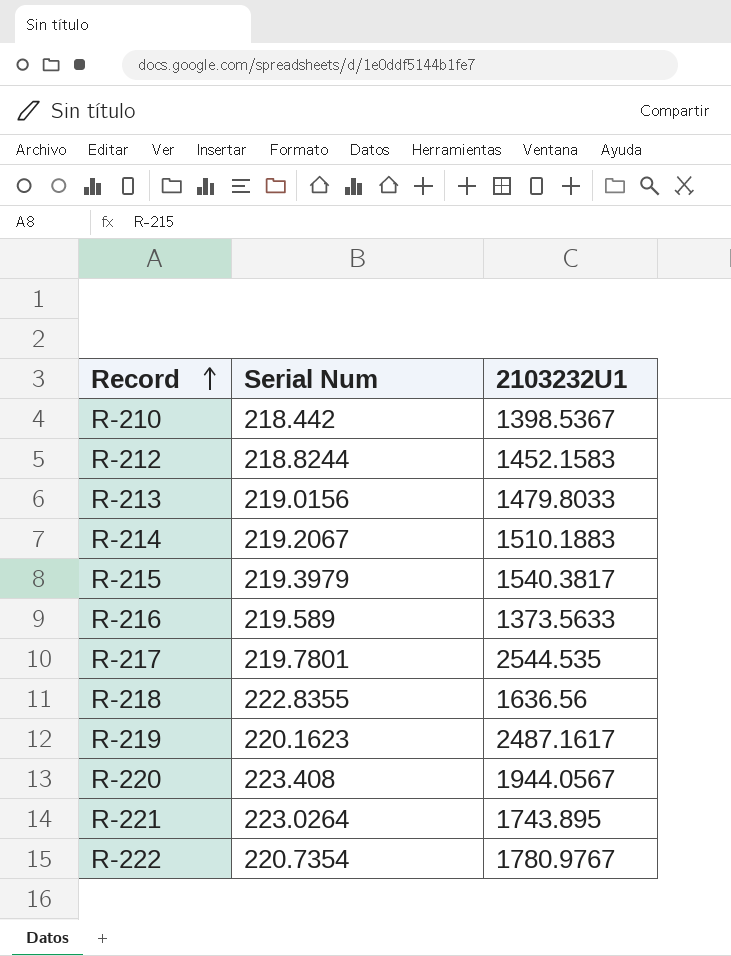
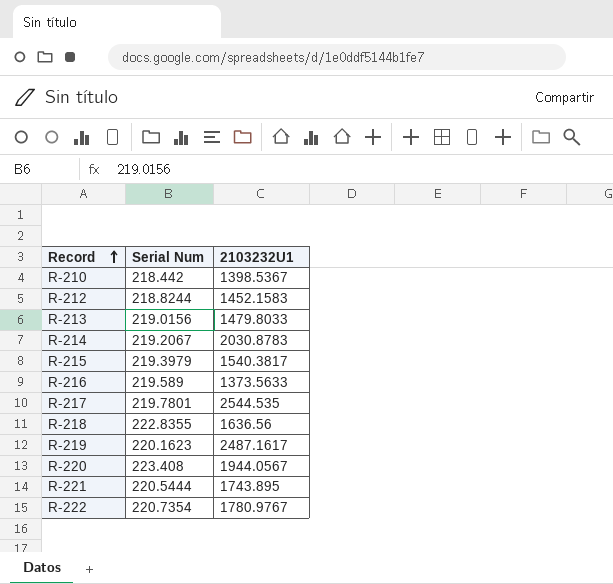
R-214 | 2103232U1: 1510.1883 -> 2030.8783
R-221 | Serial Num: 223.0264 -> 220.5444

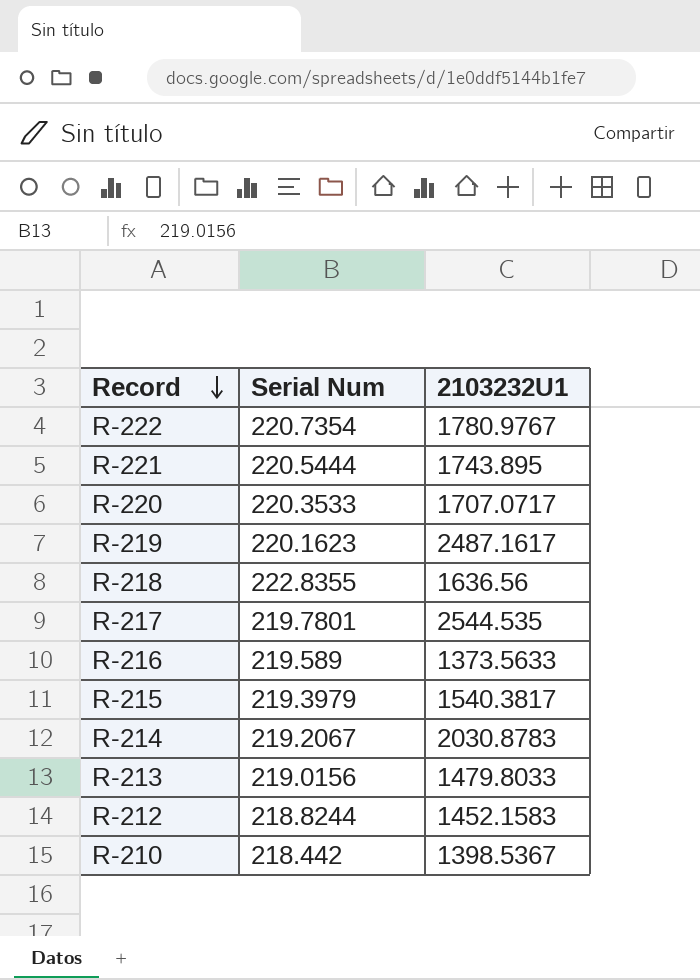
row order: Record ascending -> Record descending
R-220 | Serial Num: 223.408 -> 220.3533
R-220 | 2103232U1: 1944.0567 -> 1707.0717

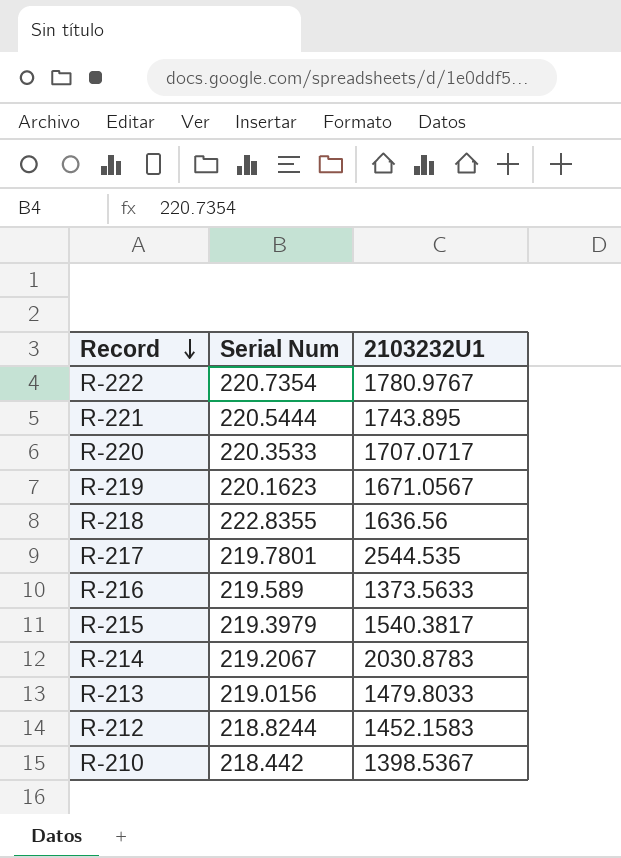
R-219 | 2103232U1: 2487.1617 -> 1671.0567

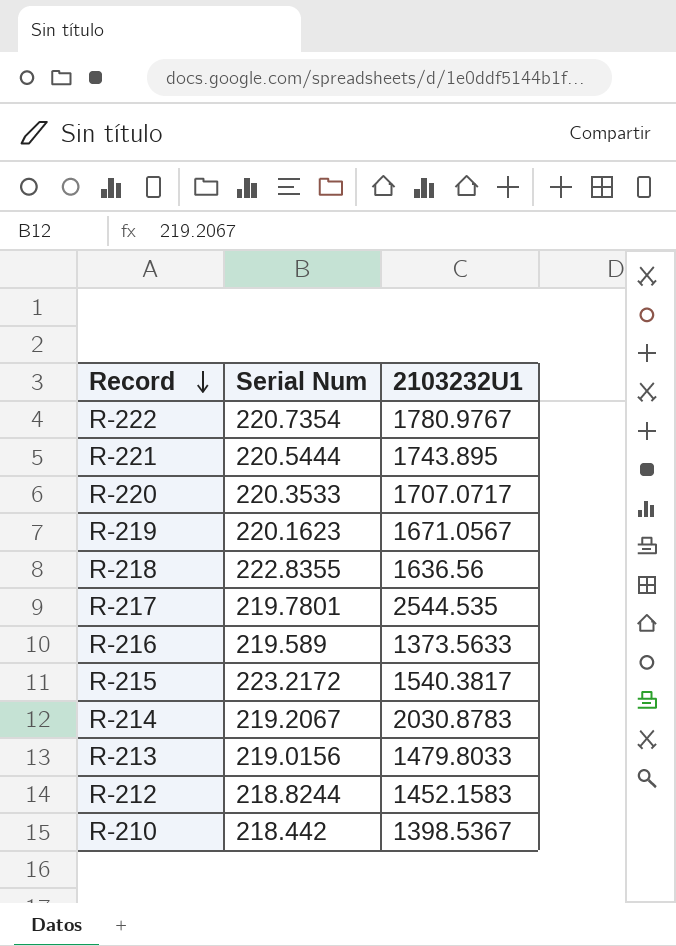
R-215 | Serial Num: 219.3979 -> 223.2172

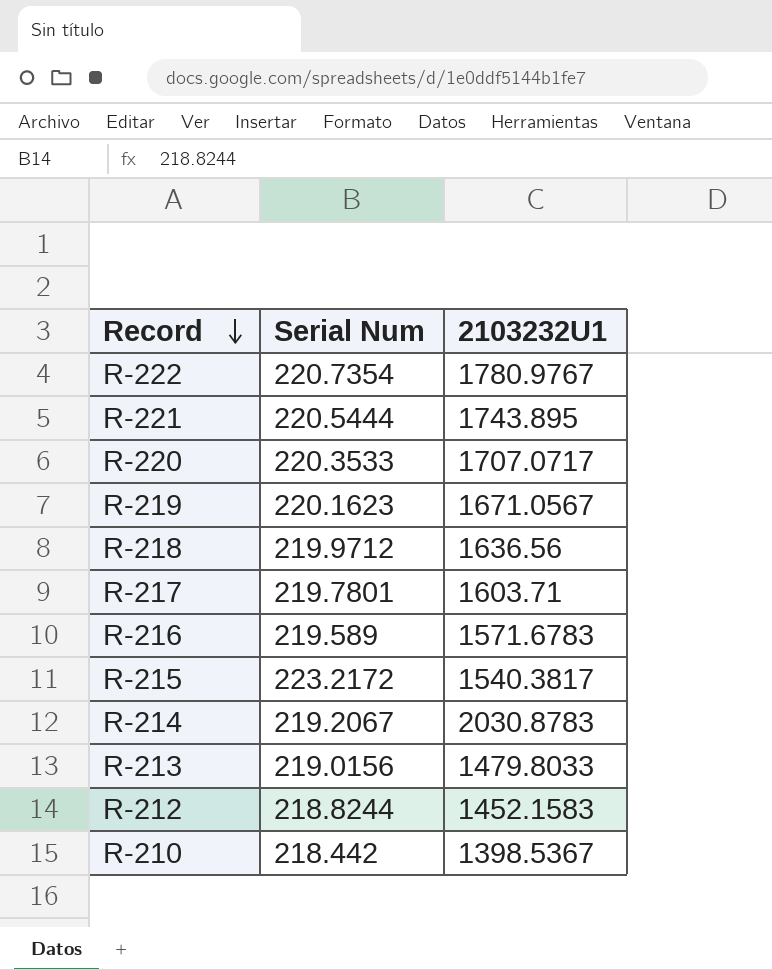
R-218 | Serial Num: 222.8355 -> 219.9712
R-217 | 2103232U1: 2544.535 -> 1603.71
R-216 | 2103232U1: 1373.5633 -> 1571.6783

